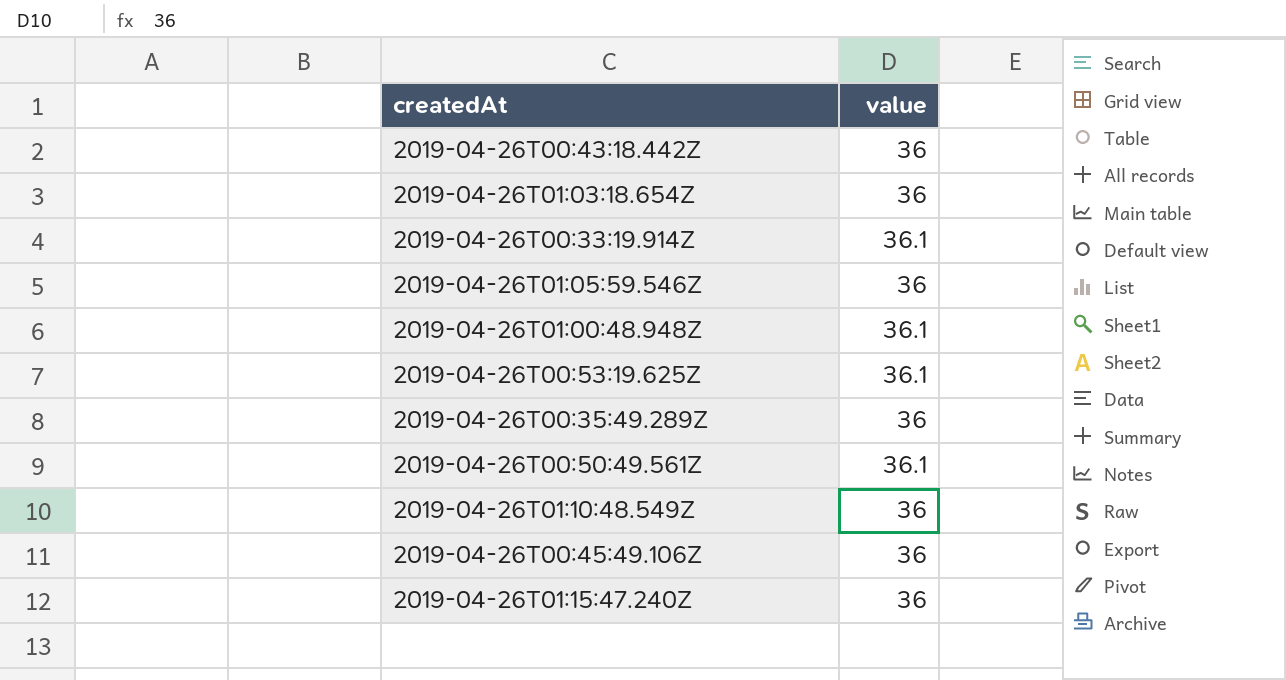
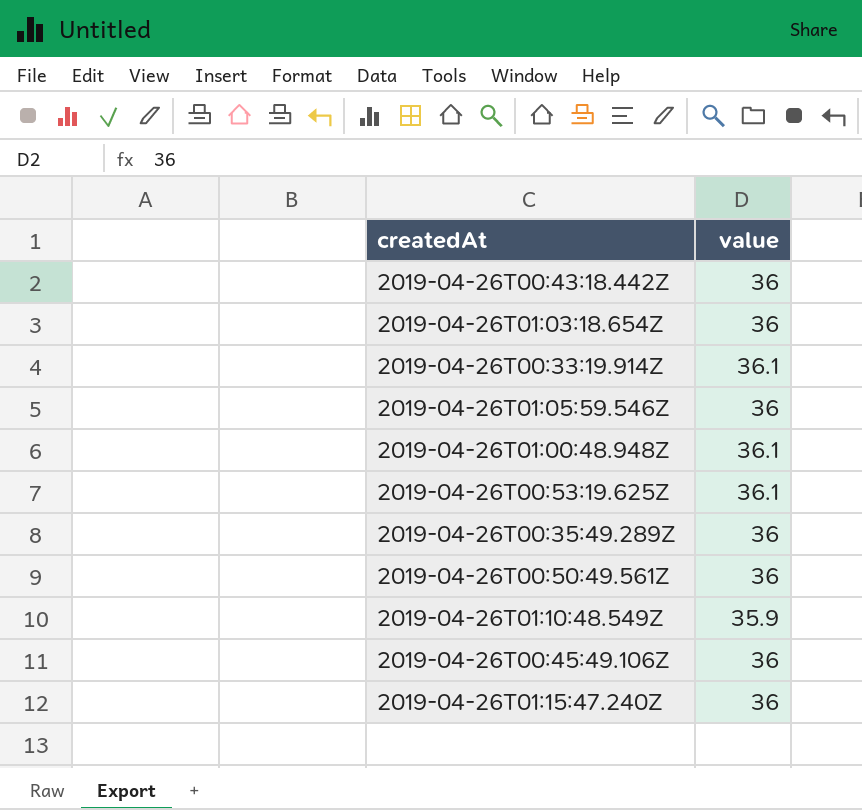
2019-04-26T00:50:49.561Z | value: 36.1 -> 36
2019-04-26T01:10:48.549Z | value: 36 -> 35.9

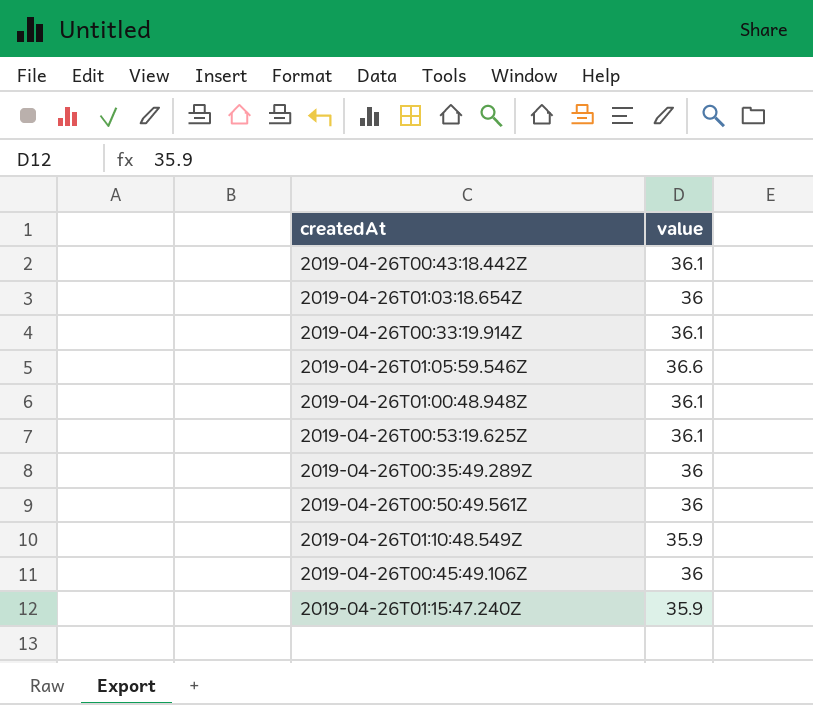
2019-04-26T00:43:18.442Z | value: 36 -> 36.1
2019-04-26T01:05:59.546Z | value: 36 -> 36.6
2019-04-26T01:15:47.240Z | value: 36 -> 35.9

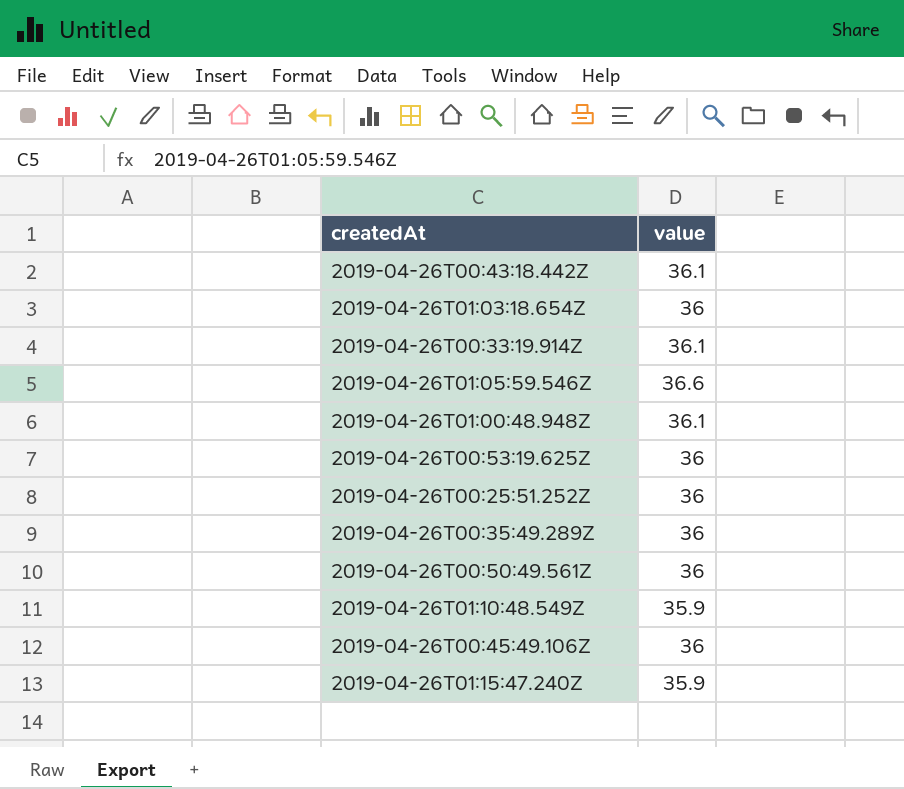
2019-04-26T00:53:19.625Z | value: 36.1 -> 36
row 2019-04-26T00:25:51.252Z: none -> 36

